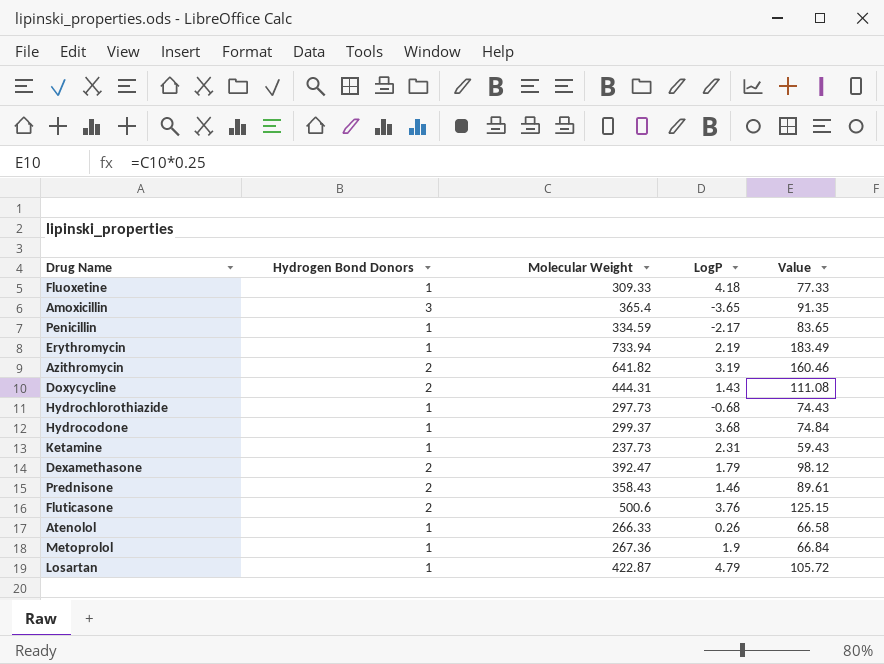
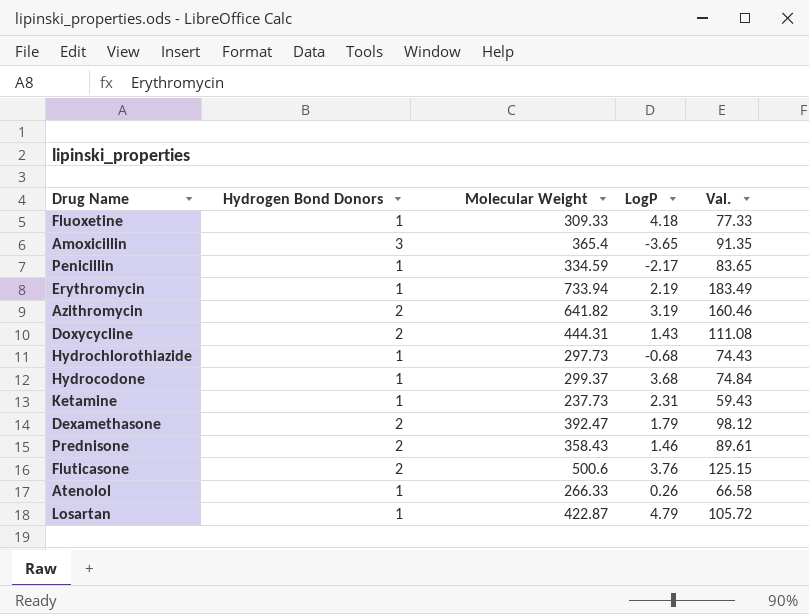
column name: Value -> Val.
row Metoprolol: 1 | 267.36 | 1.9 | 66.84 -> none

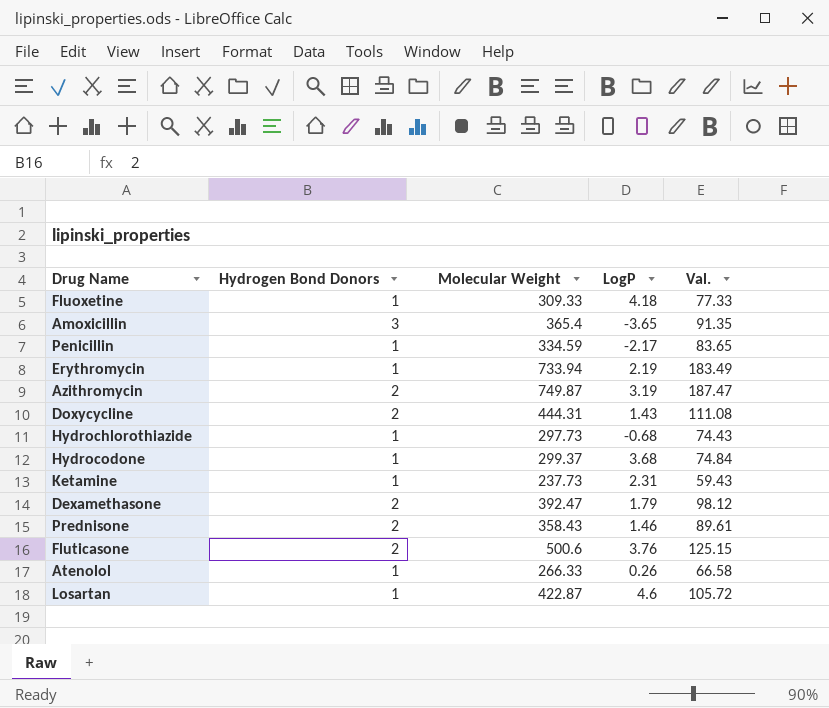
Azithromycin | Molecular Weight: 641.82 -> 749.87
Azithromycin | Val.: 160.46 -> 187.47
Losartan | LogP: 4.79 -> 4.6

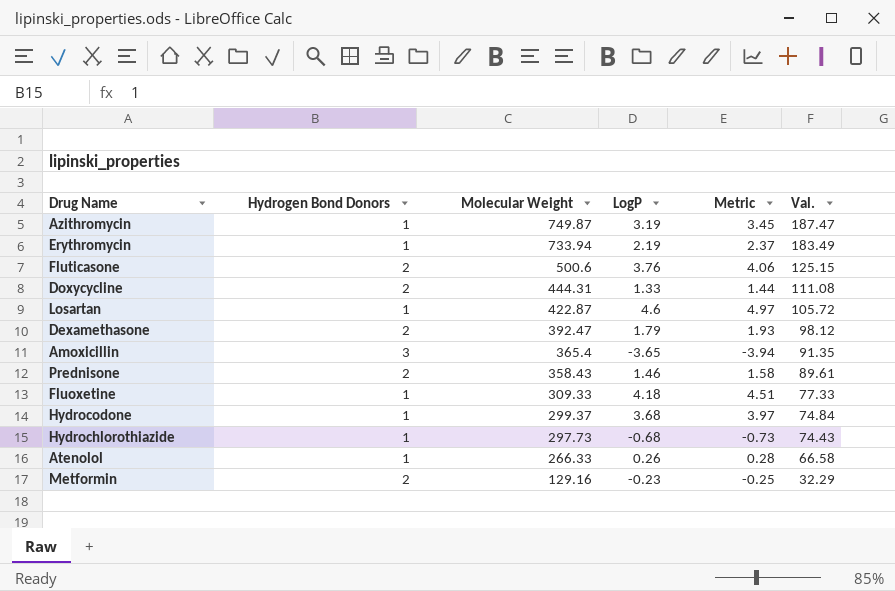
row order: none -> Molecular Weight descending
column Metric | formula: none -> [LogP] * 1.08
row Penicillin: 1 | 334.59 | -2.17 | 83.65 -> none
row Ketamine: 1 | 237.73 | 2.31 | 59.43 -> none
Azithromycin | Hydrogen Bond Donors: 2 -> 1
Doxycycline | LogP: 1.43 -> 1.33
row Metformin: none -> 2 | 129.16 | -0.23 | -0.25 | 32.29

